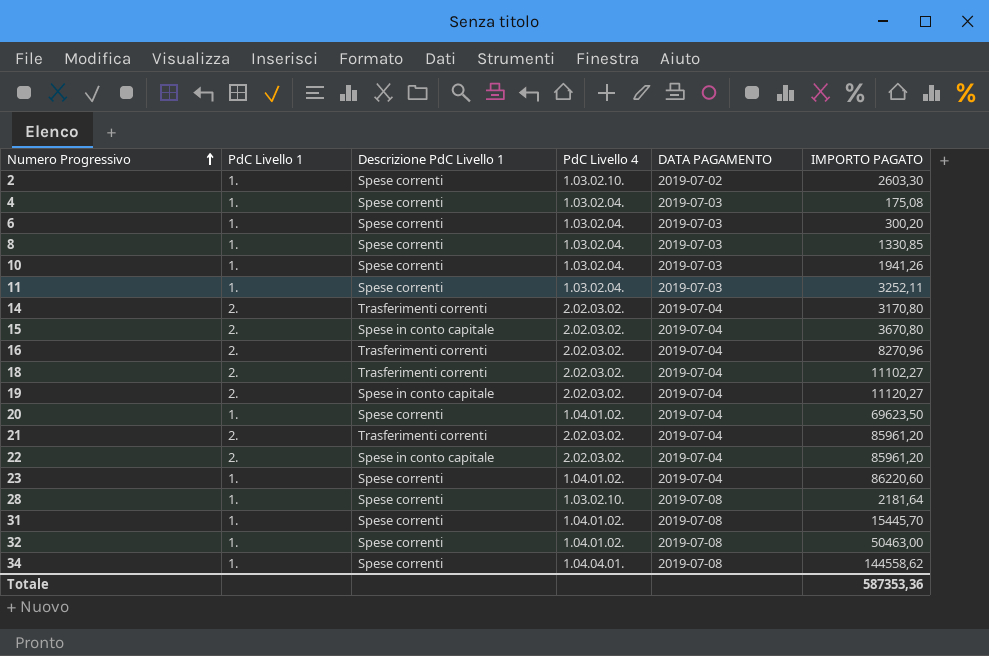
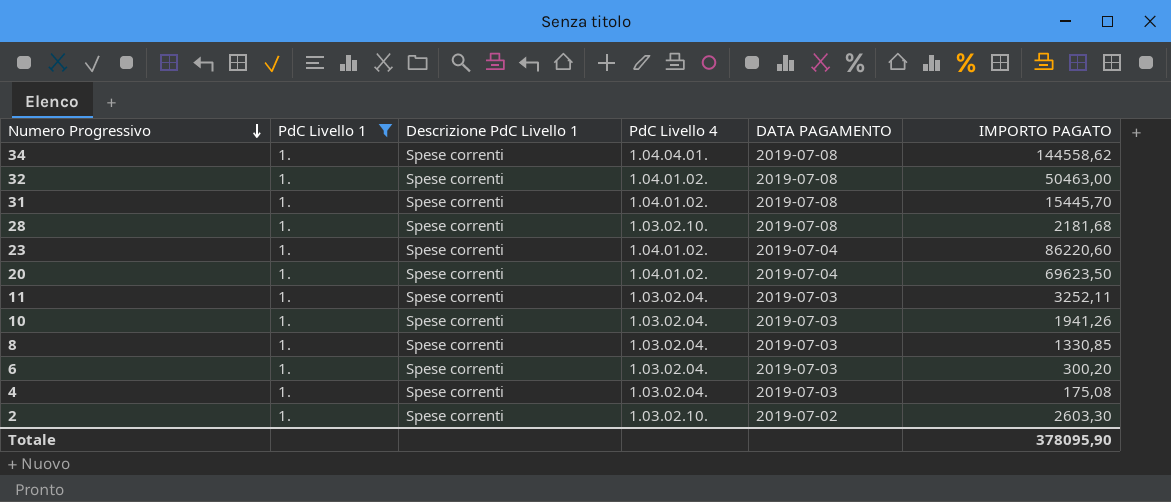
filter: none -> PdC Livello 1 = 1.
row order: Numero Progressivo ascending -> Numero Progressivo descending
28 | IMPORTO PAGATO: 2181,64 -> 2181,68
Totale | IMPORTO PAGATO: 587353,36 -> 378095,90

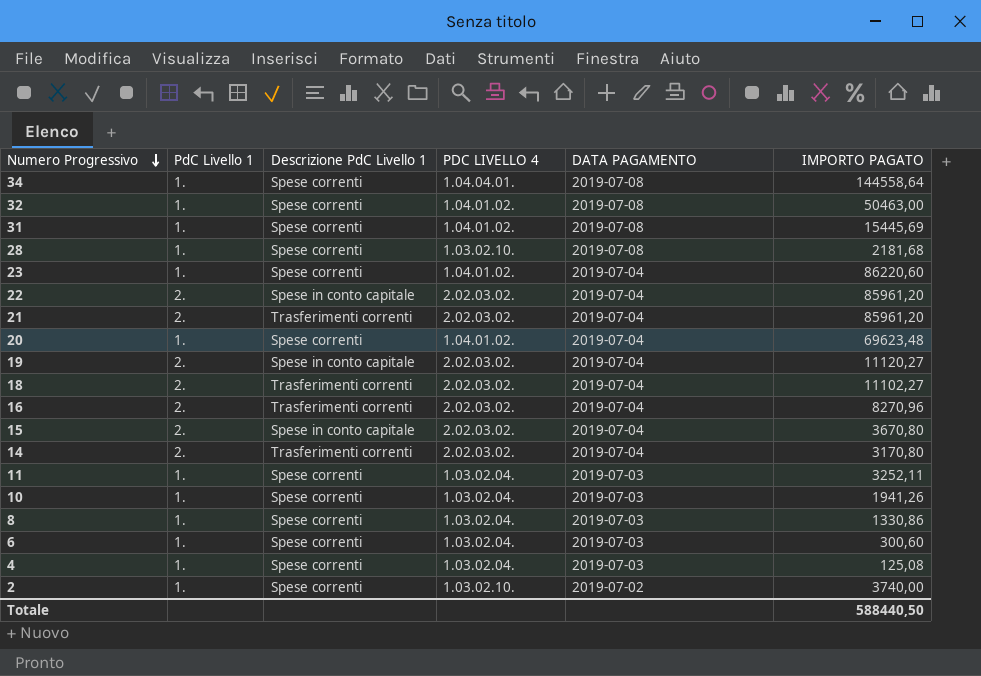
filter: PdC Livello 1 = 1. -> none
column name: PdC Livello 4 -> PDC LIVELLO 4
34 | IMPORTO PAGATO: 144558,62 -> 144558,64
31 | IMPORTO PAGATO: 15445,70 -> 15445,69
20 | IMPORTO PAGATO: 69623,50 -> 69623,48
8 | IMPORTO PAGATO: 1330,85 -> 1330,86
6 | IMPORTO PAGATO: 300,20 -> 300,60
4 | IMPORTO PAGATO: 175,08 -> 125,08
2 | IMPORTO PAGATO: 2603,30 -> 3740,00
Totale | IMPORTO PAGATO: 378095,90 -> 588440,50

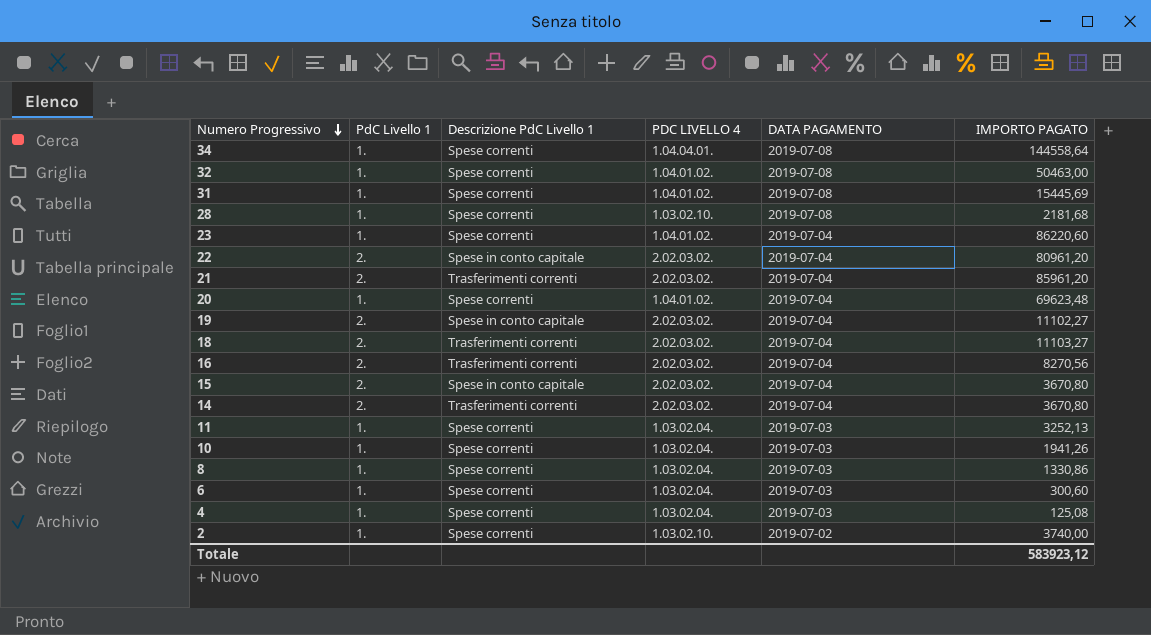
22 | IMPORTO PAGATO: 85961,20 -> 80961,20
19 | IMPORTO PAGATO: 11120,27 -> 11102,27
18 | IMPORTO PAGATO: 11102,27 -> 11103,27
16 | IMPORTO PAGATO: 8270,96 -> 8270,56
14 | IMPORTO PAGATO: 3170,80 -> 3670,80
11 | IMPORTO PAGATO: 3252,11 -> 3252,13
Totale | IMPORTO PAGATO: 588440,50 -> 583923,12

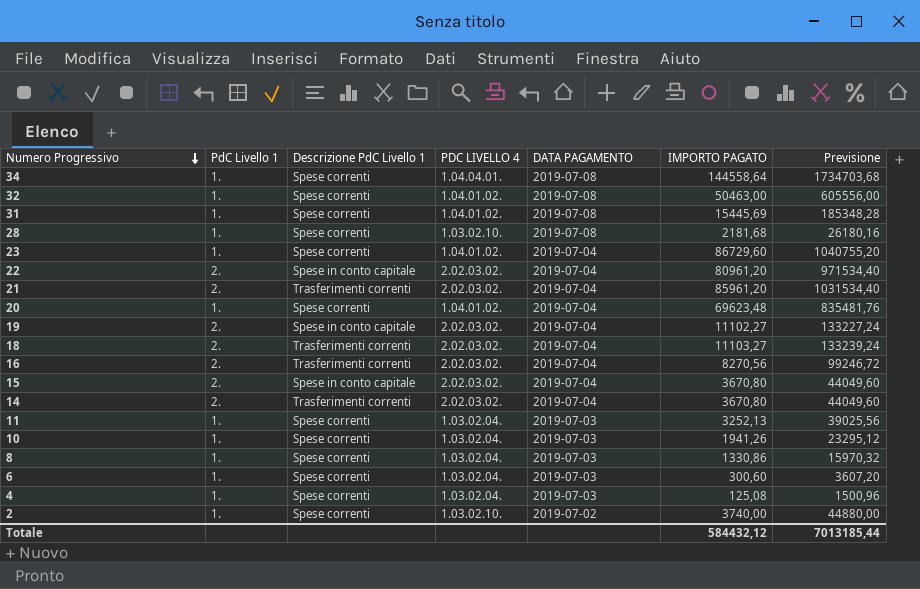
column Previsione | formula: none -> [IMPORTO PAGATO] * 12
23 | IMPORTO PAGATO: 86220,60 -> 86729,60
Totale | IMPORTO PAGATO: 583923,12 -> 584432,12

